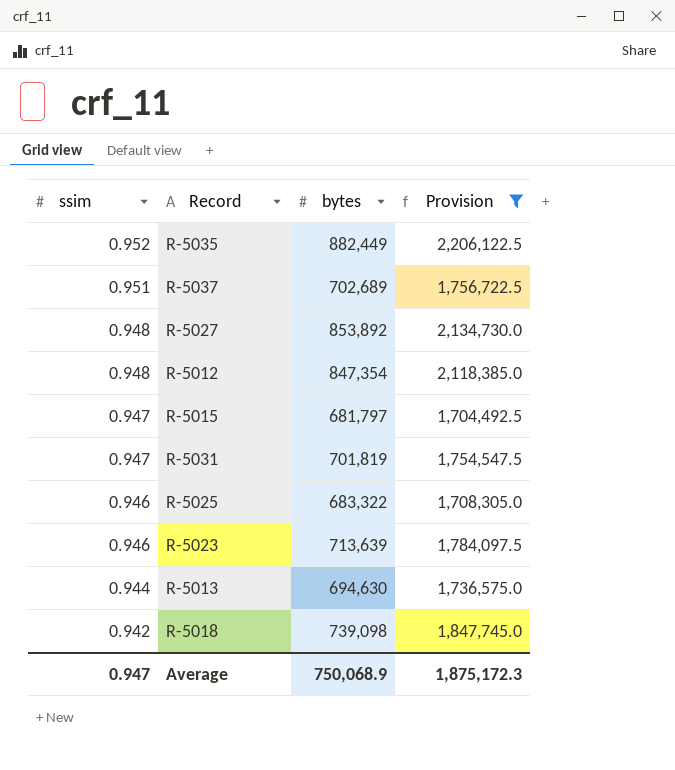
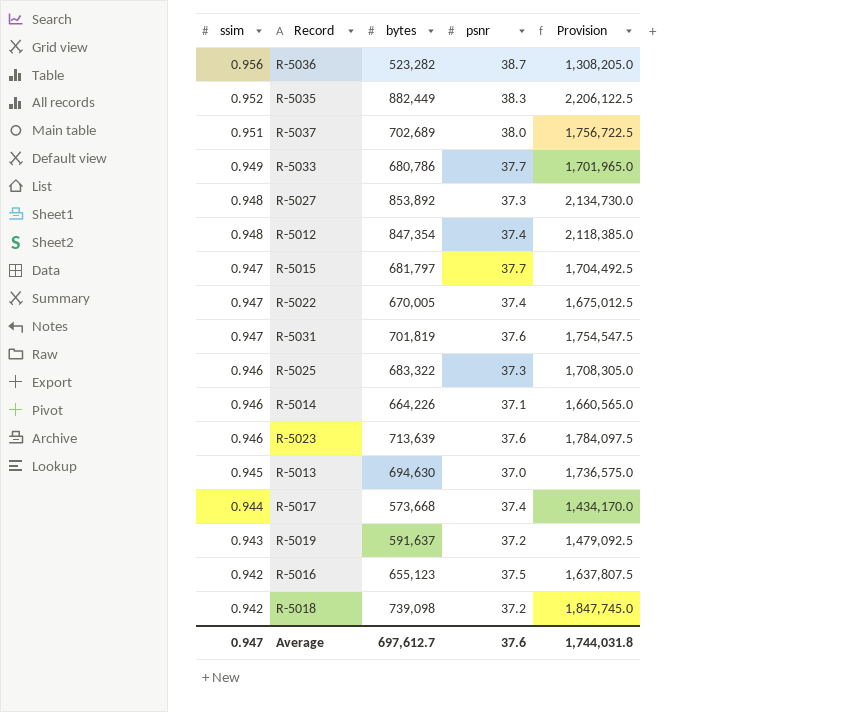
filter: Provision >= 1,704,492.5 -> none
column psnr | position: none -> 4
R-5013 | ssim: 0.944 -> 0.945
Average | bytes: 750,068.9 -> 697,612.7
Average | Provision: 1,875,172.3 -> 1,744,031.8

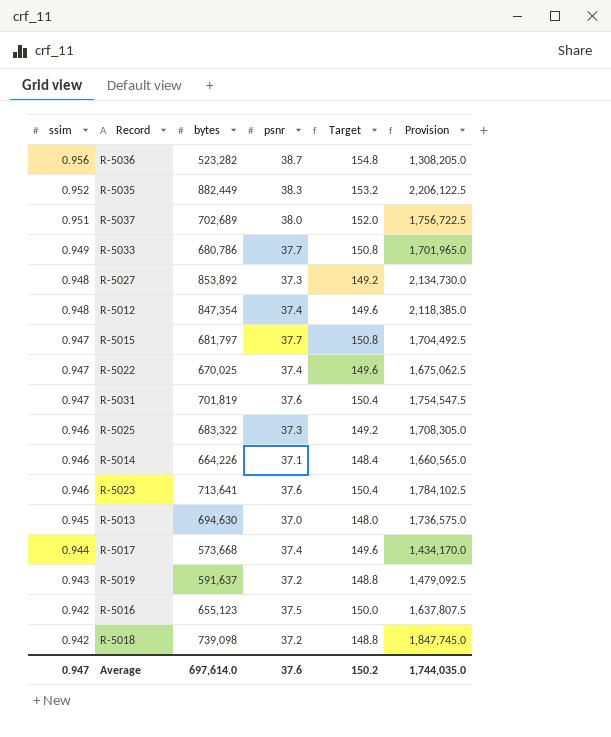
column Target | formula: none -> [psnr] * 4
R-5022 | bytes: 670,005 -> 670,025
R-5022 | Provision: 1,675,012.5 -> 1,675,062.5
R-5023 | bytes: 713,639 -> 713,641
R-5023 | Provision: 1,784,097.5 -> 1,784,102.5
Average | bytes: 697,612.7 -> 697,614.0
Average | Provision: 1,744,031.8 -> 1,744,035.0

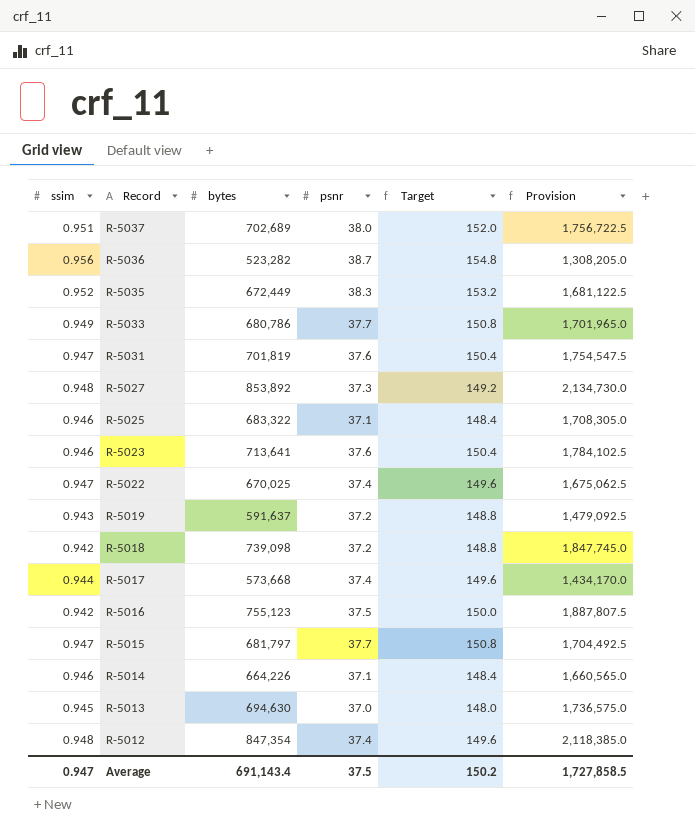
row order: ssim descending -> Record descending
R-5035 | bytes: 882,449 -> 672,449
R-5035 | Provision: 2,206,122.5 -> 1,681,122.5
R-5025 | psnr: 37.3 -> 37.1
R-5025 | Target: 149.2 -> 148.4
R-5016 | bytes: 655,123 -> 755,123
R-5016 | Provision: 1,637,807.5 -> 1,887,807.5
Average | bytes: 697,614.0 -> 691,143.4
Average | psnr: 37.6 -> 37.5
Average | Provision: 1,744,035.0 -> 1,727,858.5

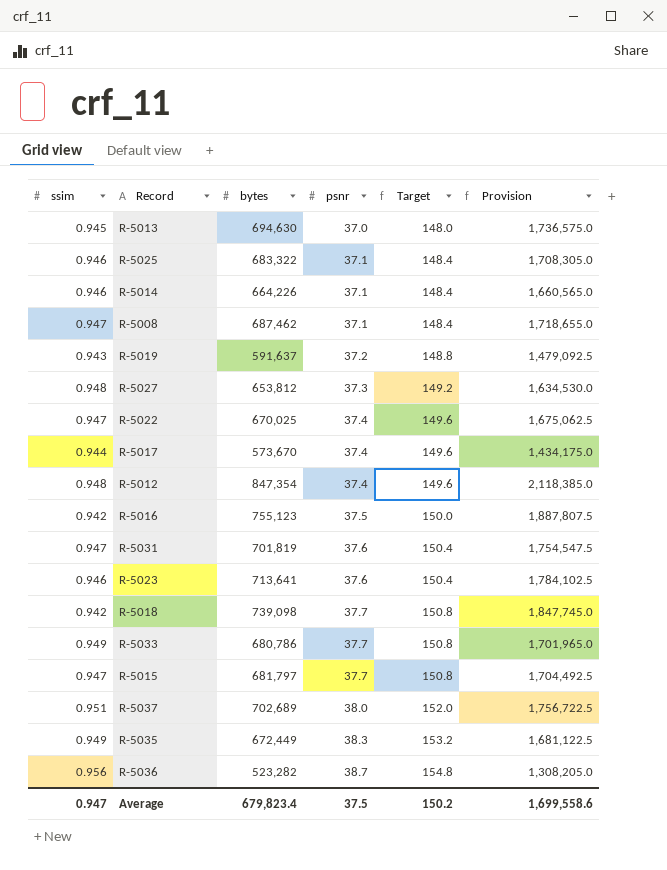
row order: Record descending -> psnr ascending
row R-5008: none -> 0.947 | 687,462 | 37.1 | 148.4 | 1,718,655.0
R-5027 | bytes: 853,892 -> 653,812
R-5027 | Provision: 2,134,730.0 -> 1,634,530.0
R-5017 | bytes: 573,668 -> 573,670
R-5017 | Provision: 1,434,170.0 -> 1,434,175.0
R-5018 | psnr: 37.2 -> 37.7
R-5018 | Target: 148.8 -> 150.8
R-5035 | ssim: 0.952 -> 0.949
Average | bytes: 691,143.4 -> 679,823.4
Average | Provision: 1,727,858.5 -> 1,699,558.6

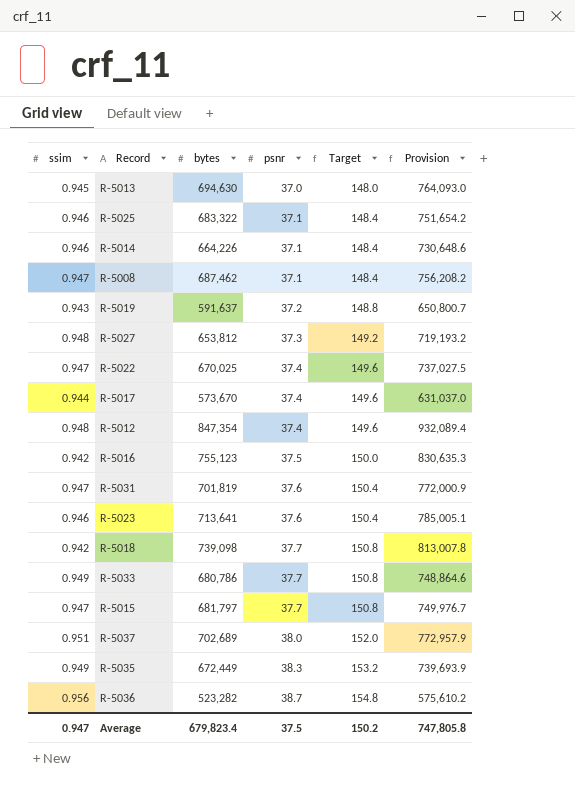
column Provision | formula: [bytes] * 2.5 -> [bytes] * 1.1
Average | Provision: 1,699,558.6 -> 747,805.8

